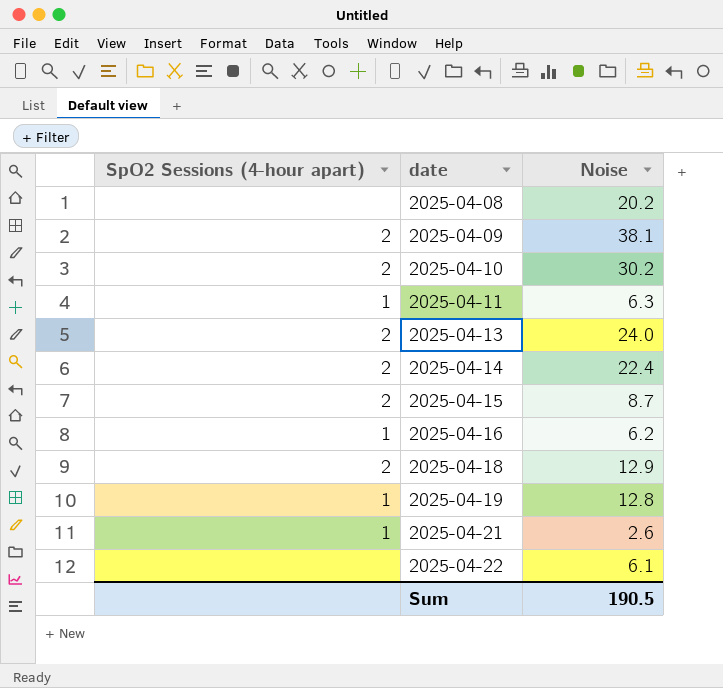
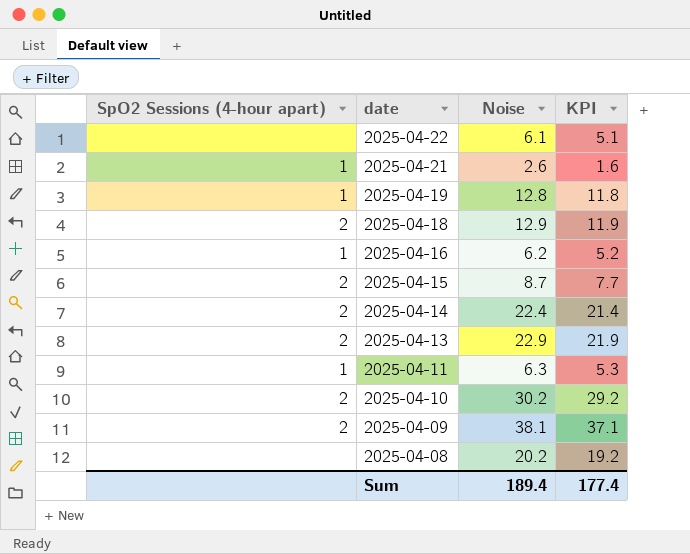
row order: date ascending -> date descending
column KPI | formula: none -> [Noise] - 1
2025-04-13 | Noise: 24.0 -> 22.9
Sum | Noise: 190.5 -> 189.4

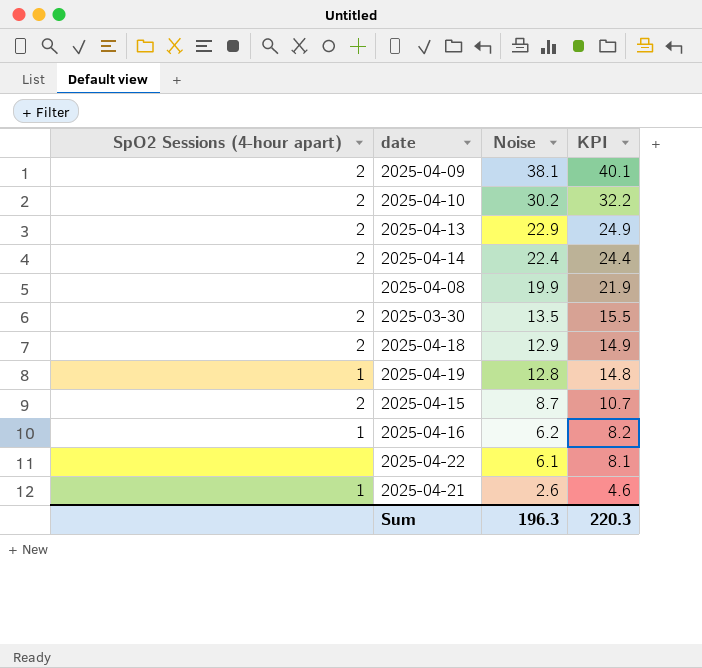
row order: date descending -> Noise descending
column KPI | formula: [Noise] - 1 -> [Noise] + 2
row 2025-04-11: 1 | 6.3 | 5.3 -> none
2025-04-08 | Noise: 20.2 -> 19.9
row 2025-03-30: none -> 2 | 13.5 | 15.5
Sum | Noise: 189.4 -> 196.3
Sum | KPI: 177.4 -> 220.3

